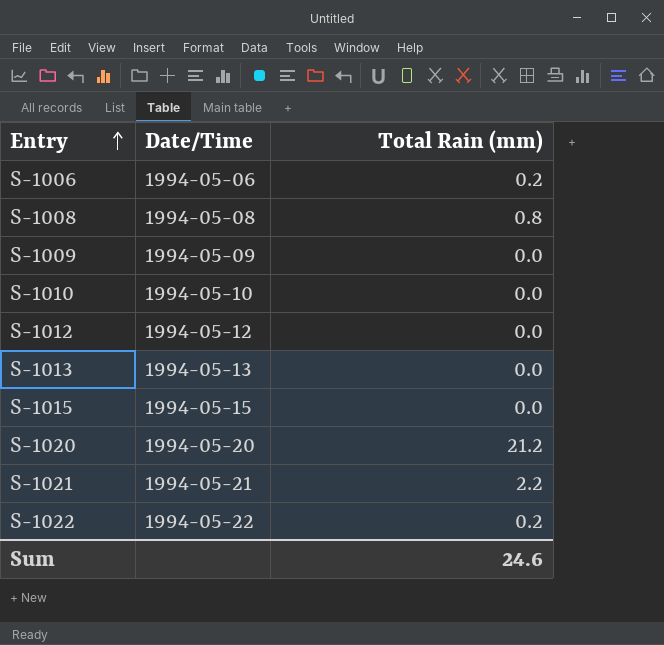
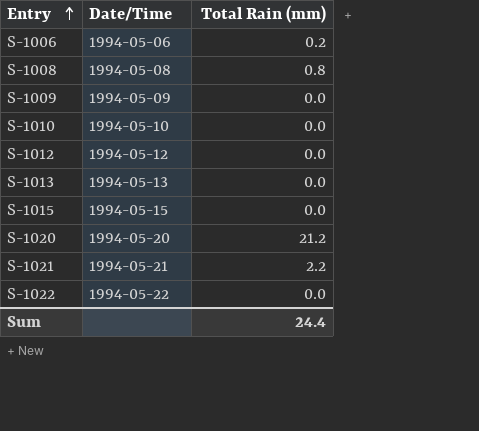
S-1022 | Total Rain (mm): 0.2 -> 0.0
Sum | Total Rain (mm): 24.6 -> 24.4

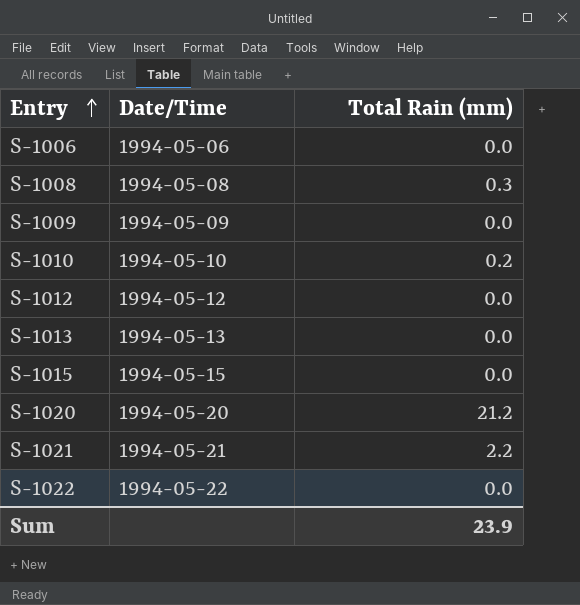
S-1006 | Total Rain (mm): 0.2 -> 0.0
S-1008 | Total Rain (mm): 0.8 -> 0.3
S-1010 | Total Rain (mm): 0.0 -> 0.2
Sum | Total Rain (mm): 24.4 -> 23.9

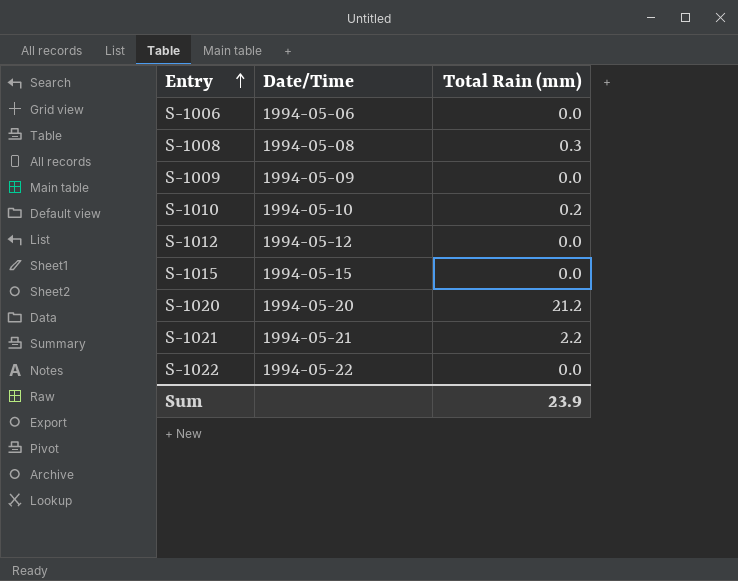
row S-1013: 1994-05-13 | 0.0 -> none

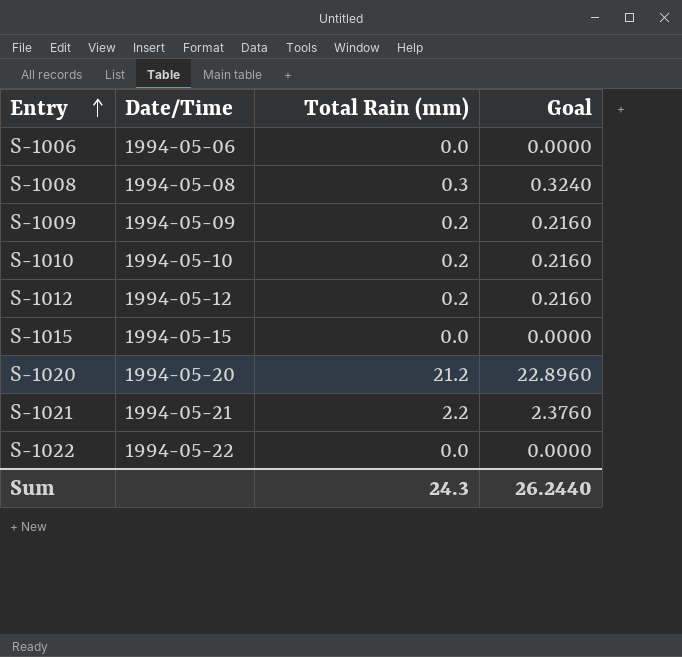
column Goal | formula: none -> [Total Rain (mm)] * 1.08
S-1009 | Total Rain (mm): 0.0 -> 0.2
S-1012 | Total Rain (mm): 0.0 -> 0.2
Sum | Total Rain (mm): 23.9 -> 24.3

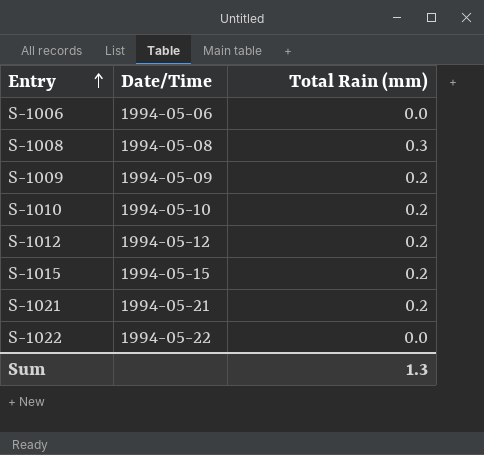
column Goal | formula: [Total Rain (mm)] * 1.08 -> none
row S-1020: 1994-05-20 | 21.2 | 22.8960 -> none
S-1015 | Total Rain (mm): 0.0 -> 0.2
S-1021 | Total Rain (mm): 2.2 -> 0.2
Sum | Total Rain (mm): 24.3 -> 1.3

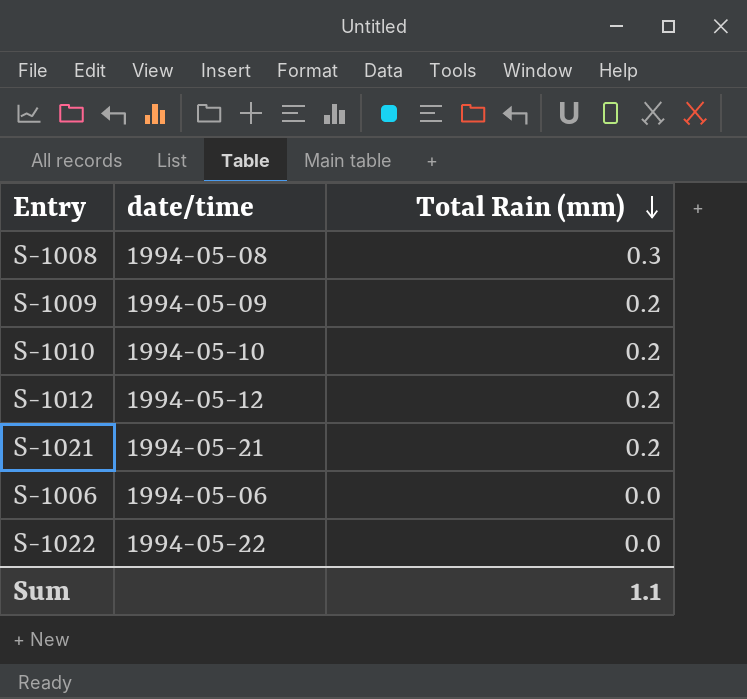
row order: Entry ascending -> Total Rain (mm) descending
column name: Date/Time -> date/time
row S-1015: 1994-05-15 | 0.2 -> none
Sum | Total Rain (mm): 1.3 -> 1.1

